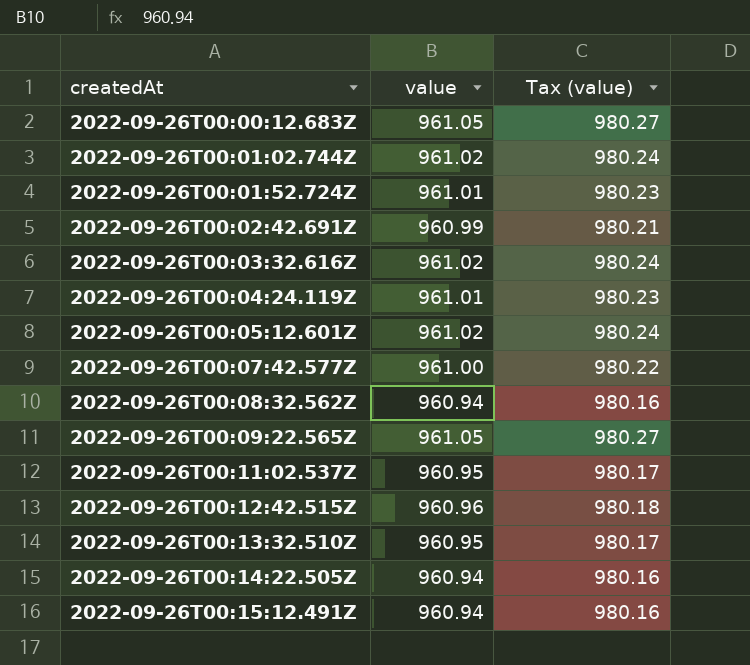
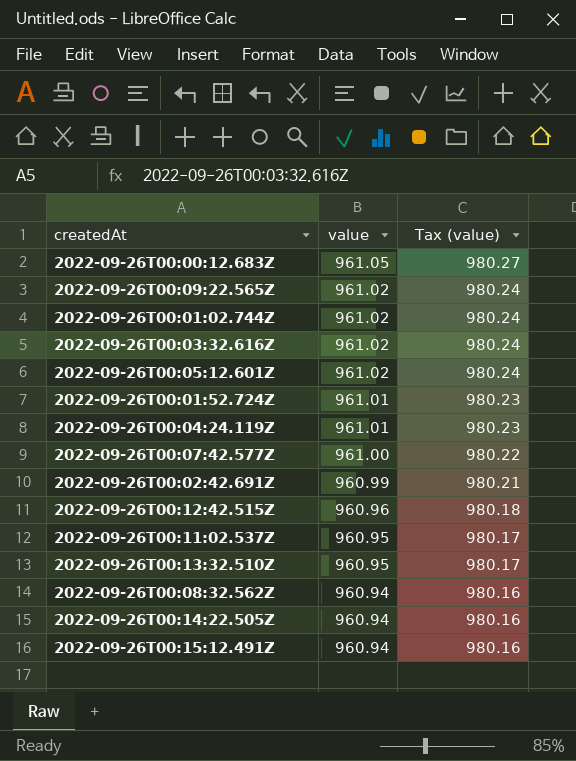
row order: createdAt ascending -> value descending
2022-09-26T00:09:22.565Z | value: 961.05 -> 961.02
2022-09-26T00:09:22.565Z | Tax (value): 980.27 -> 980.24

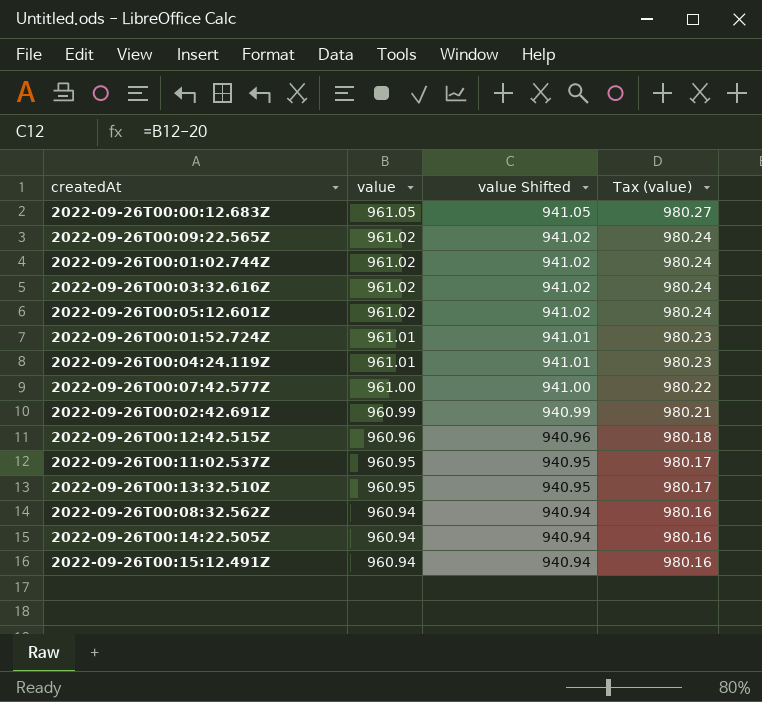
column value Shifted | formula: none -> [value] - 20

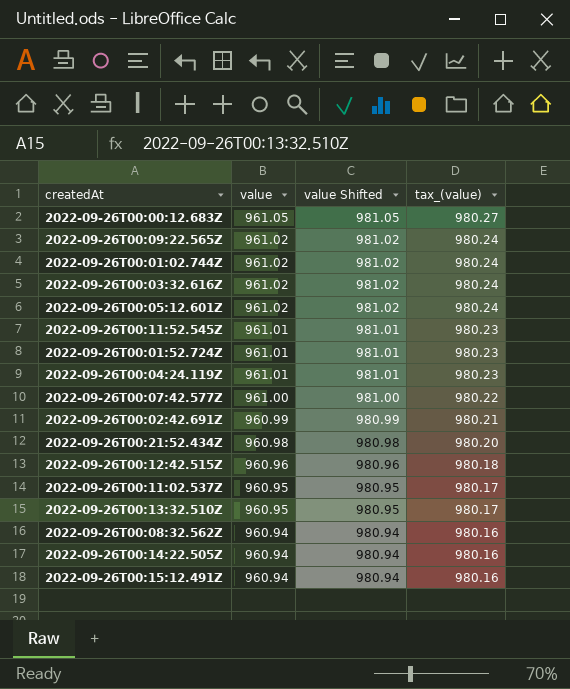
column value Shifted | formula: [value] - 20 -> [value] + 20
column name: Tax (value) -> tax_(value)
row 2022-09-26T00:11:52.545Z: none -> 961.01 | 981.01 | 980.23
row 2022-09-26T00:21:52.434Z: none -> 960.98 | 980.98 | 980.20

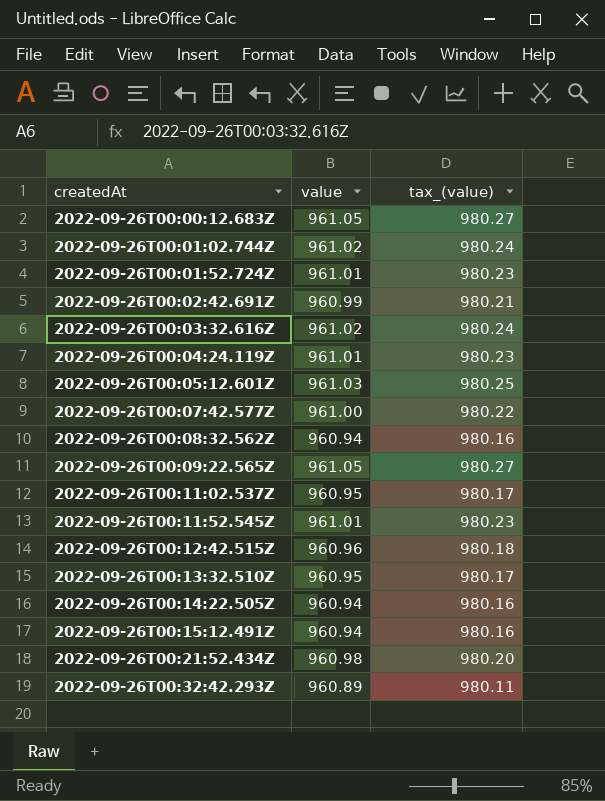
row order: value descending -> createdAt ascending
column value Shifted | formula: [value] + 20 -> none
2022-09-26T00:05:12.601Z | value: 961.02 -> 961.03
2022-09-26T00:05:12.601Z | tax_(value): 980.24 -> 980.25
2022-09-26T00:09:22.565Z | value: 961.02 -> 961.05
2022-09-26T00:09:22.565Z | tax_(value): 980.24 -> 980.27
row 2022-09-26T00:32:42.293Z: none -> 960.89 | 980.11

